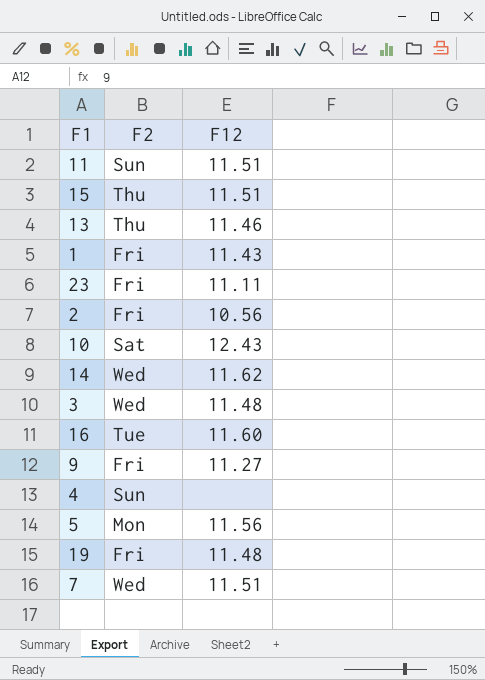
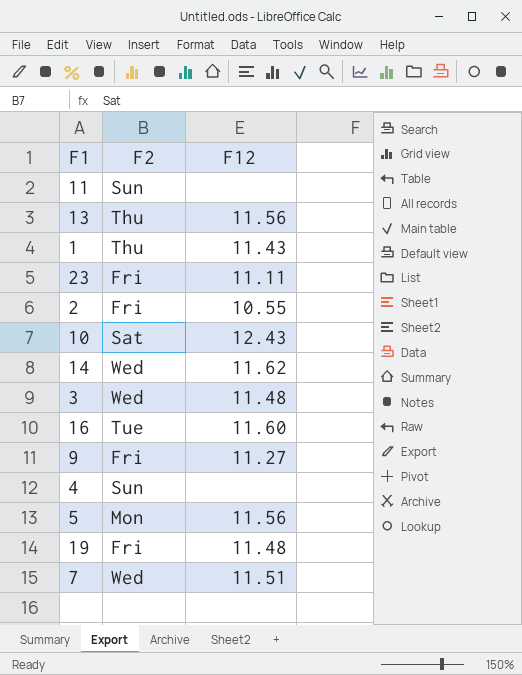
row 15: Thu | 11.51 -> none
11 | F12: 11.51 -> none
13 | F12: 11.46 -> 11.56
1 | F2: Fri -> Thu
2 | F12: 10.56 -> 10.55

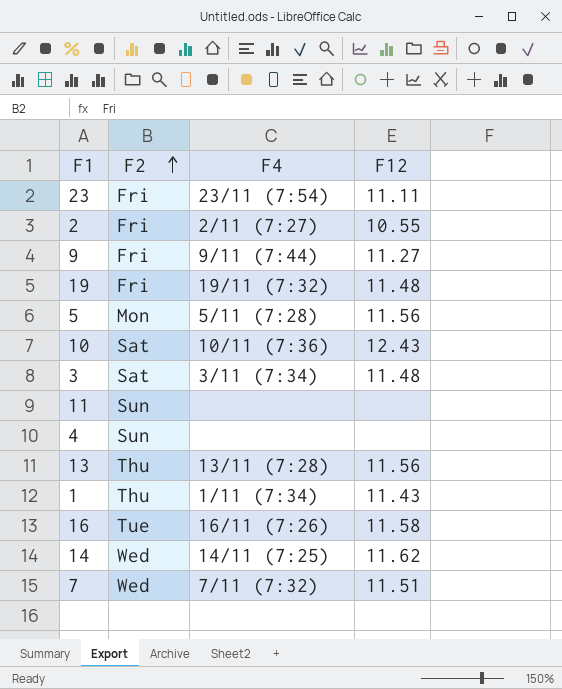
row order: none -> F2 ascending
column F4 | position: none -> 3
3 | F2: Wed -> Sat
16 | F12: 11.60 -> 11.58

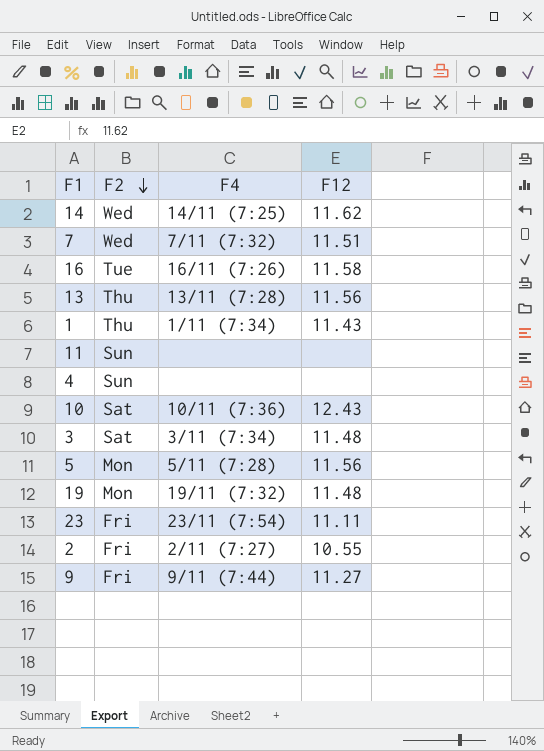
row order: F2 ascending -> F2 descending
19 | F2: Fri -> Mon

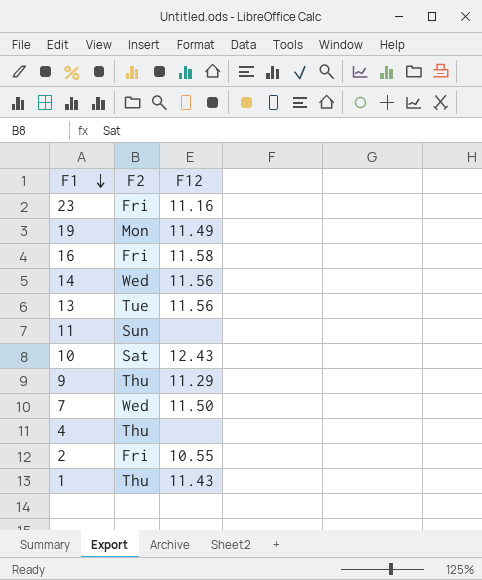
row order: F2 descending -> F1 descending
column F4 | position: 3 -> none
row 3: Sat | 3/11 (7:34) | 11.48 -> none
row 5: Mon | 5/11 (7:28) | 11.56 -> none
23 | F12: 11.11 -> 11.16
19 | F12: 11.48 -> 11.49
16 | F2: Tue -> Fri
14 | F12: 11.62 -> 11.56
13 | F2: Thu -> Tue
9 | F2: Fri -> Thu
9 | F12: 11.27 -> 11.29
7 | F12: 11.51 -> 11.50
4 | F2: Sun -> Thu

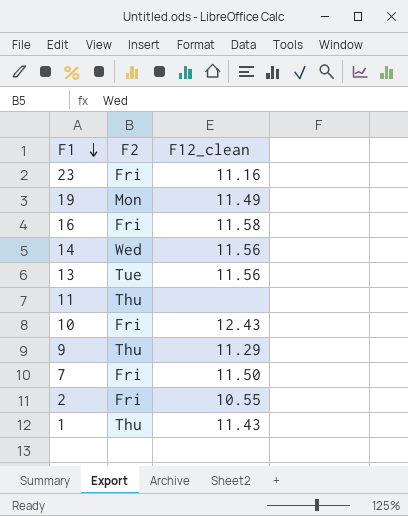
column name: F12 -> F12_clean
row 4: Thu | none -> none
11 | F2: Sun -> Thu
10 | F2: Sat -> Fri
7 | F2: Wed -> Fri

